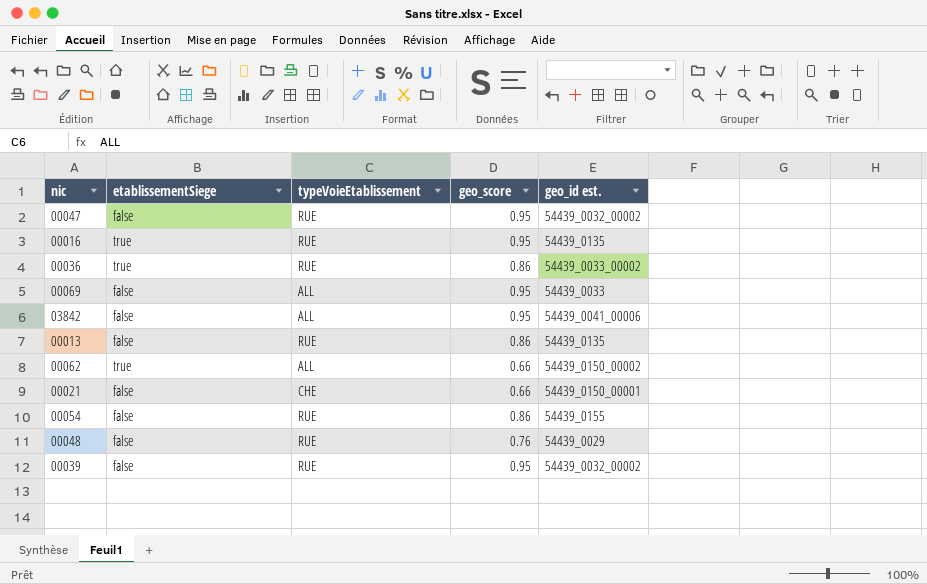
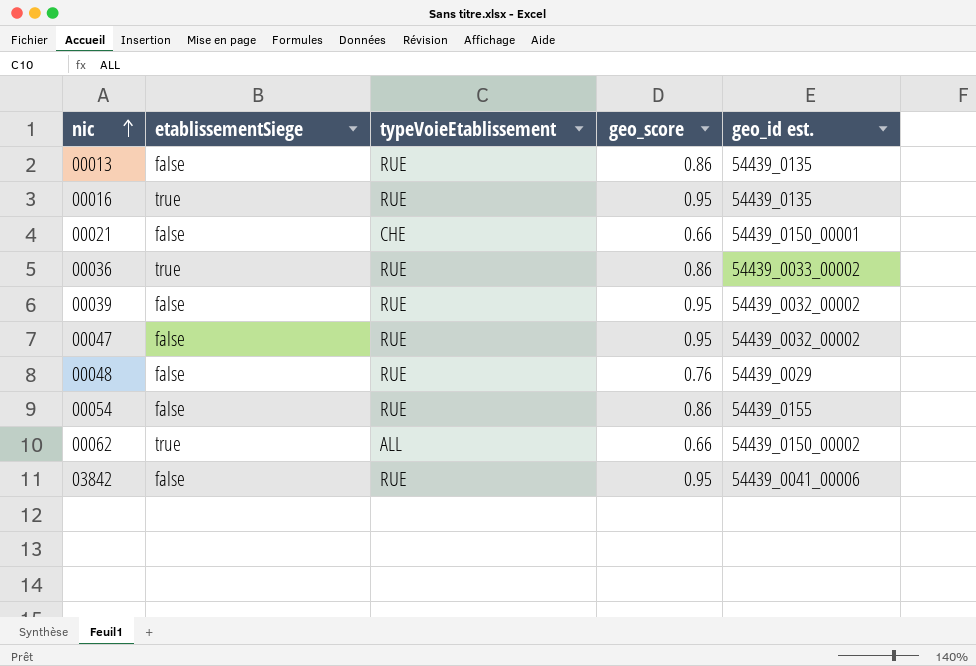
row order: none -> nic ascending
row 00069: false | ALL | 0.95 | 54439_0033 -> none
03842 | typeVoieEtablissement: ALL -> RUE

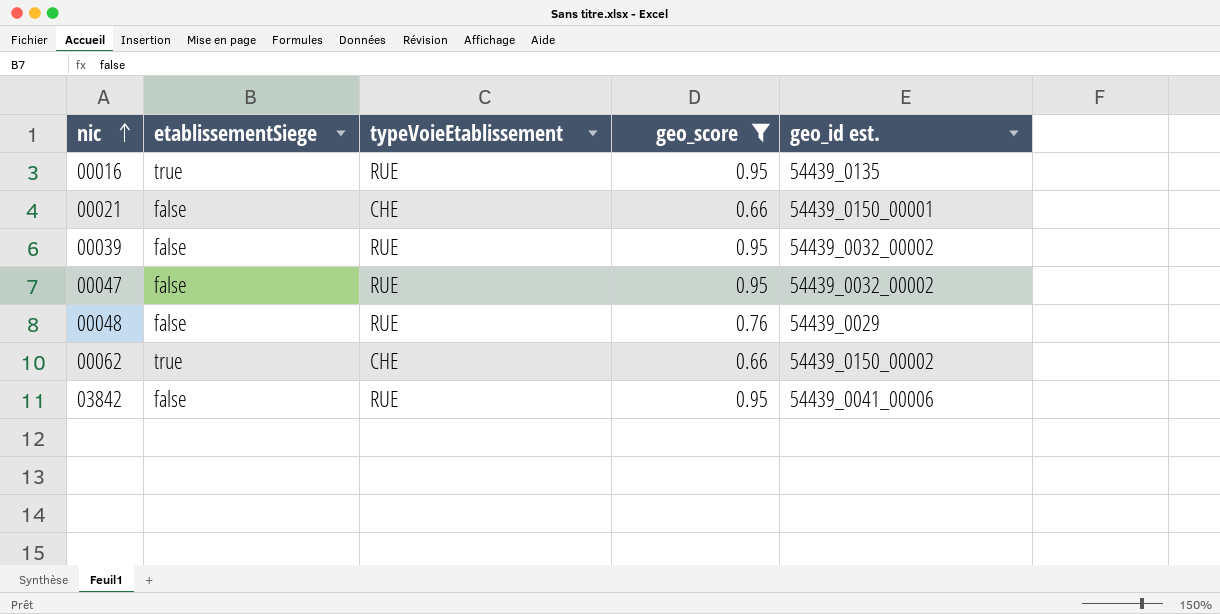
filter: none -> geo_score != 0.86
00062 | typeVoieEtablissement: ALL -> CHE

